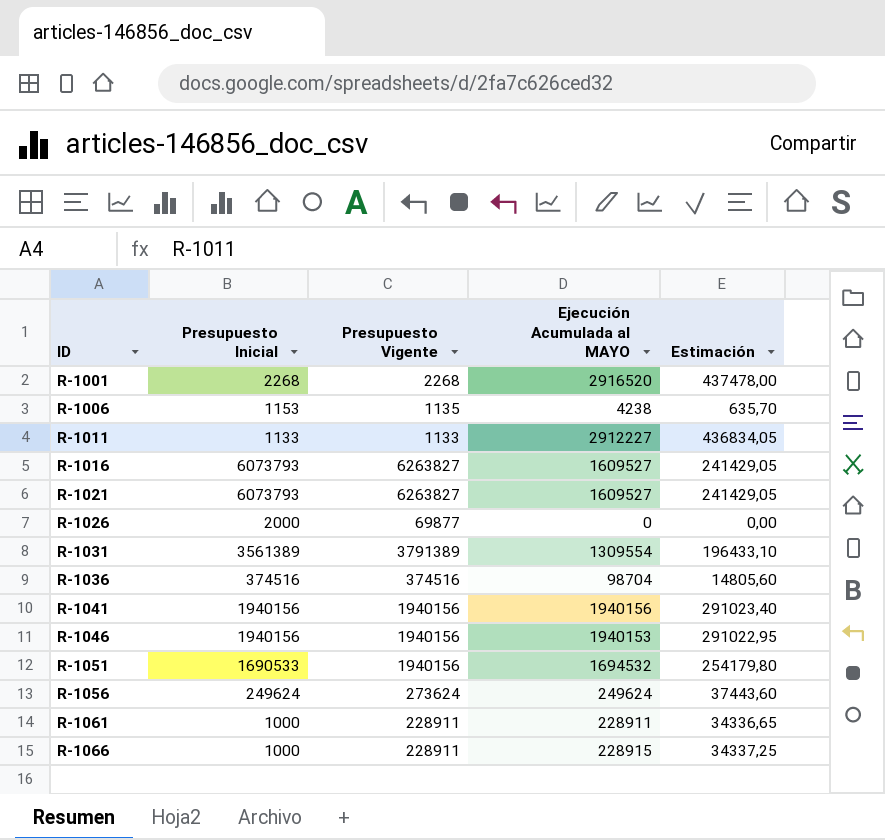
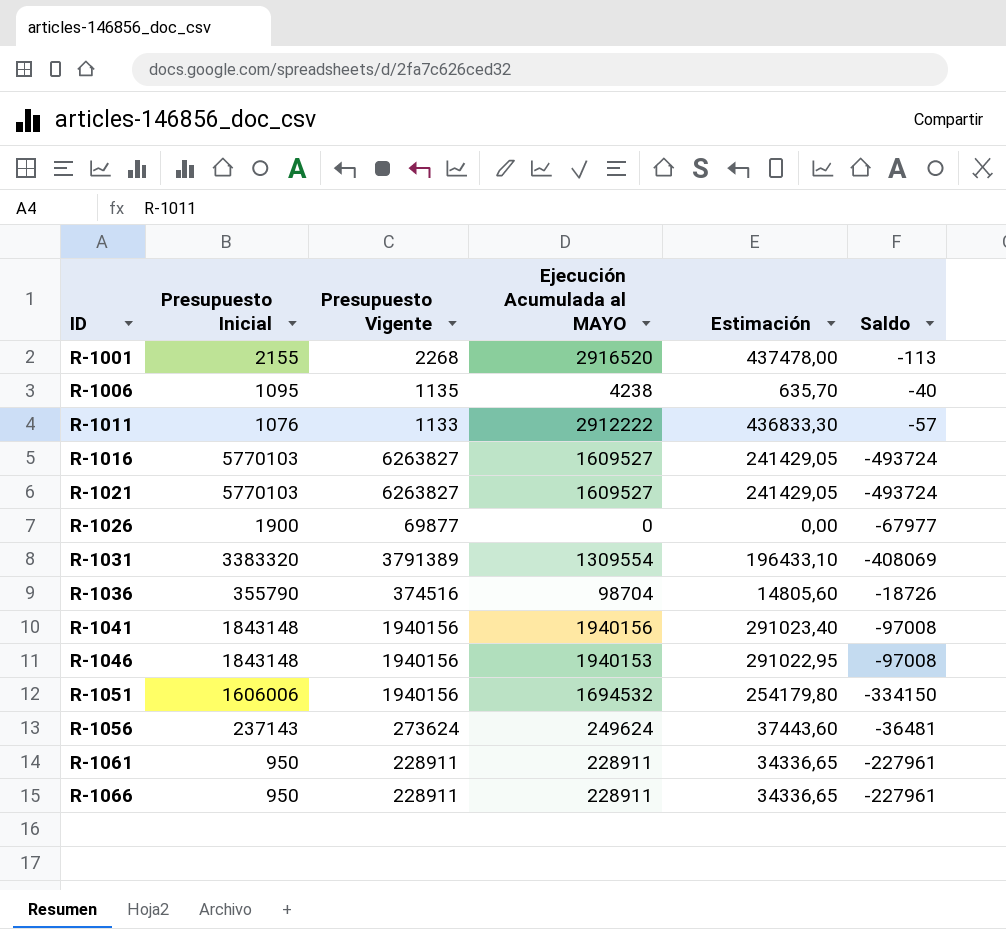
column Saldo | formula: none -> [Presupuesto Inicial] - [Presupuesto Vigente]
R-1001 | Presupuesto Inicial: 2268 -> 2155
R-1006 | Presupuesto Inicial: 1153 -> 1095
R-1011 | Presupuesto Inicial: 1133 -> 1076
R-1011 | Ejecución Acumulada al MAYO: 2912227 -> 2912222
R-1011 | Estimación: 436834,05 -> 436833,30
R-1016 | Presupuesto Inicial: 6073793 -> 5770103
R-1021 | Presupuesto Inicial: 6073793 -> 5770103
R-1026 | Presupuesto Inicial: 2000 -> 1900
R-1031 | Presupuesto Inicial: 3561389 -> 3383320
R-1036 | Presupuesto Inicial: 374516 -> 355790
R-1041 | Presupuesto Inicial: 1940156 -> 1843148
R-1046 | Presupuesto Inicial: 1940156 -> 1843148
R-1051 | Presupuesto Inicial: 1690533 -> 1606006
R-1056 | Presupuesto Inicial: 249624 -> 237143
R-1061 | Presupuesto Inicial: 1000 -> 950
R-1066 | Presupuesto Inicial: 1000 -> 950
R-1066 | Ejecución Acumulada al MAYO: 228915 -> 228911
R-1066 | Estimación: 34337,25 -> 34336,65

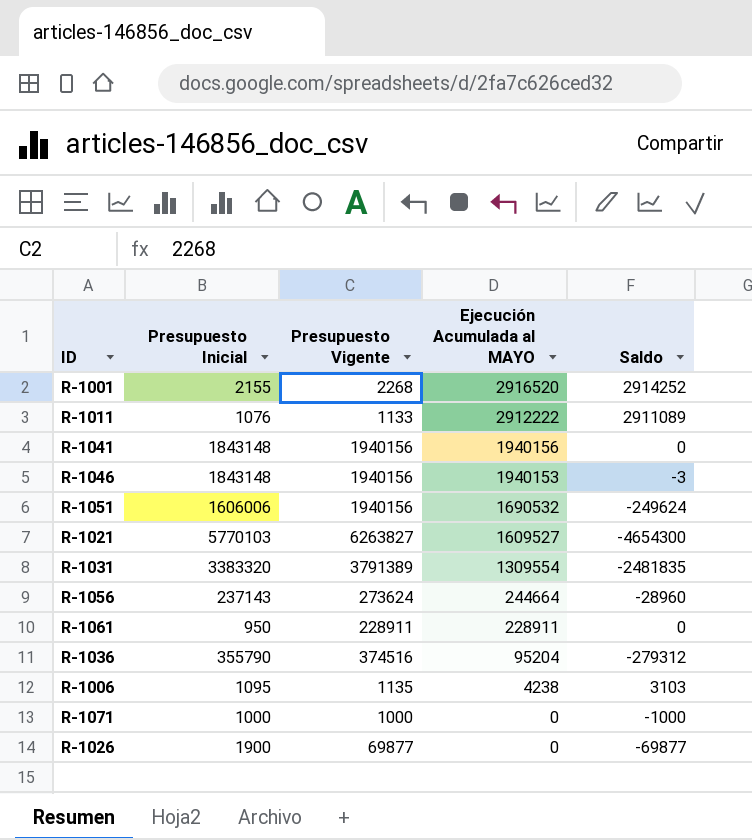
row order: ID ascending -> Ejecución Acumulada al MAYO descending
column Estimación | formula: [Ejecución Acumulada al MAYO] * 0,15 -> none
column Saldo | formula: [Presupuesto Inicial] - [Presupuesto Vigente] -> [Ejecución Acumulada al MAYO] - [Presupuesto Vigente]
row R-1016: 5770103 | 6263827 | 1609527 | 241429,05 | -493724 -> none
row R-1066: 950 | 228911 | 228911 | 34336,65 | -227961 -> none
R-1051 | Ejecución Acumulada al MAYO: 1694532 -> 1690532
R-1056 | Ejecución Acumulada al MAYO: 249624 -> 244664
R-1036 | Ejecución Acumulada al MAYO: 98704 -> 95204
row R-1071: none -> 1000 | 1000 | 0 | -1000

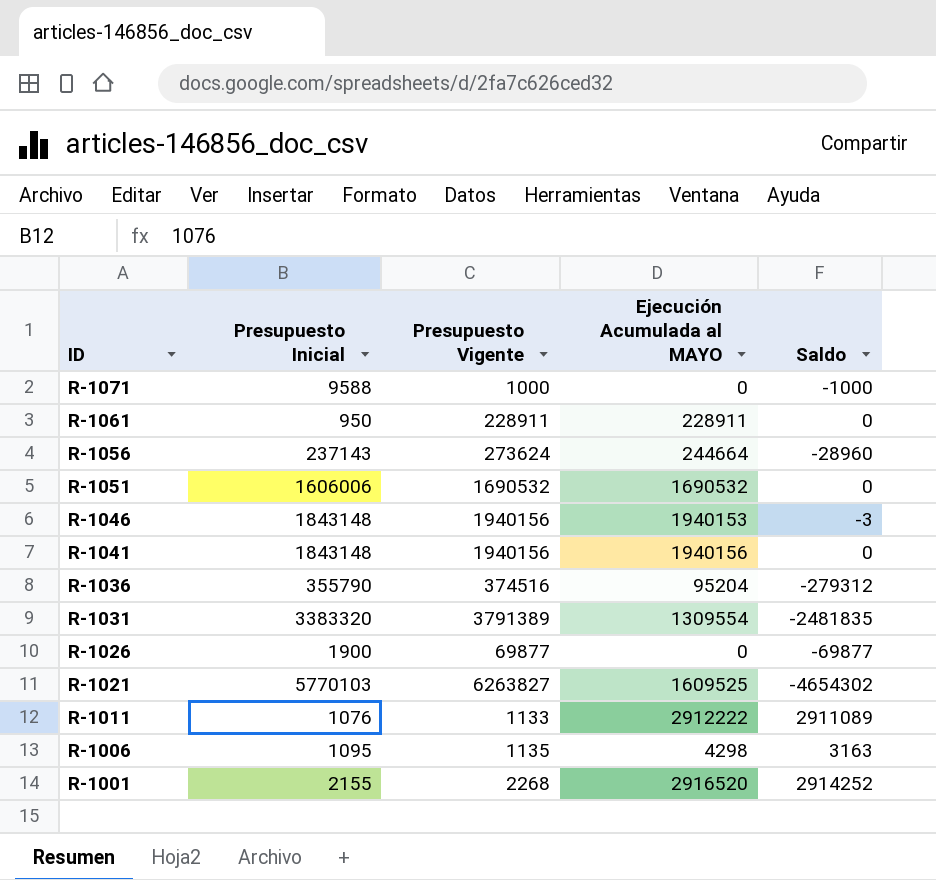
row order: Ejecución Acumulada al MAYO descending -> ID descending
R-1071 | Presupuesto Inicial: 1000 -> 9588
R-1051 | Presupuesto Vigente: 1940156 -> 1690532
R-1051 | Saldo: -249624 -> 0
R-1021 | Ejecución Acumulada al MAYO: 1609527 -> 1609525
R-1021 | Saldo: -4654300 -> -4654302
R-1006 | Ejecución Acumulada al MAYO: 4238 -> 4298
R-1006 | Saldo: 3103 -> 3163

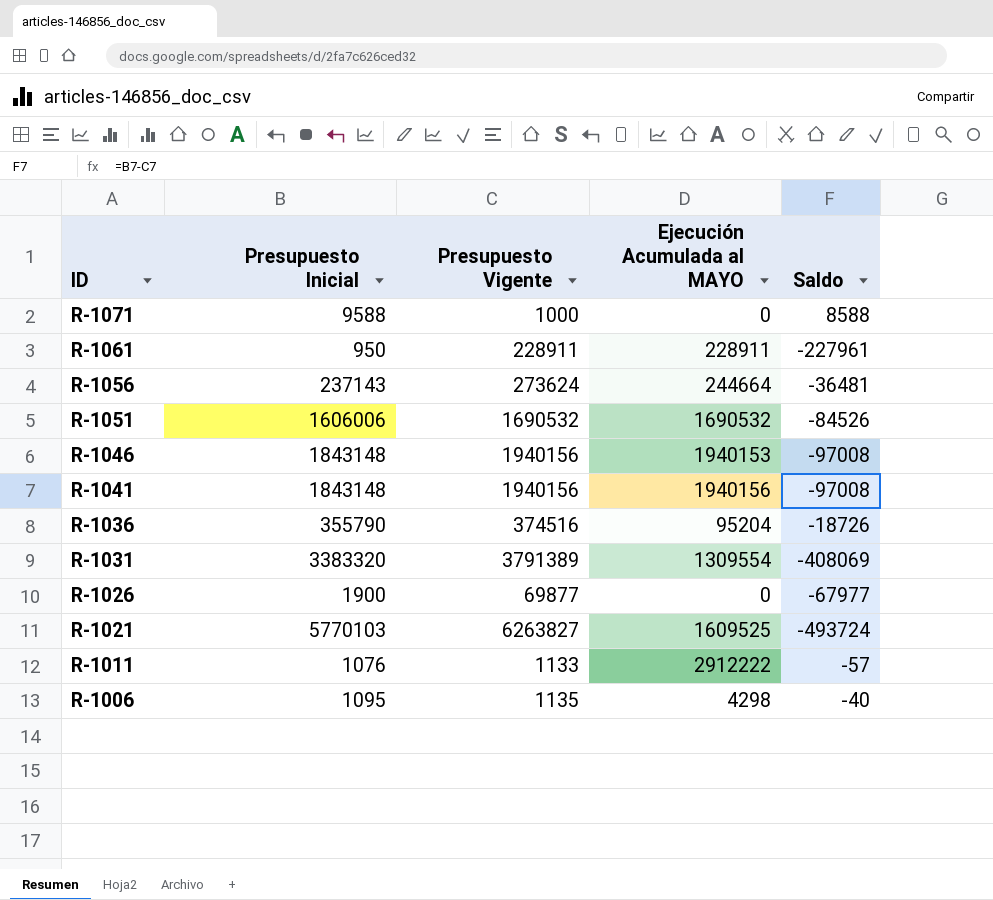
column Saldo | formula: [Ejecución Acumulada al MAYO] - [Presupuesto Vigente] -> [Presupuesto Inicial] - [Presupuesto Vigente]
row R-1001: 2155 | 2268 | 2916520 | 2914252 -> none

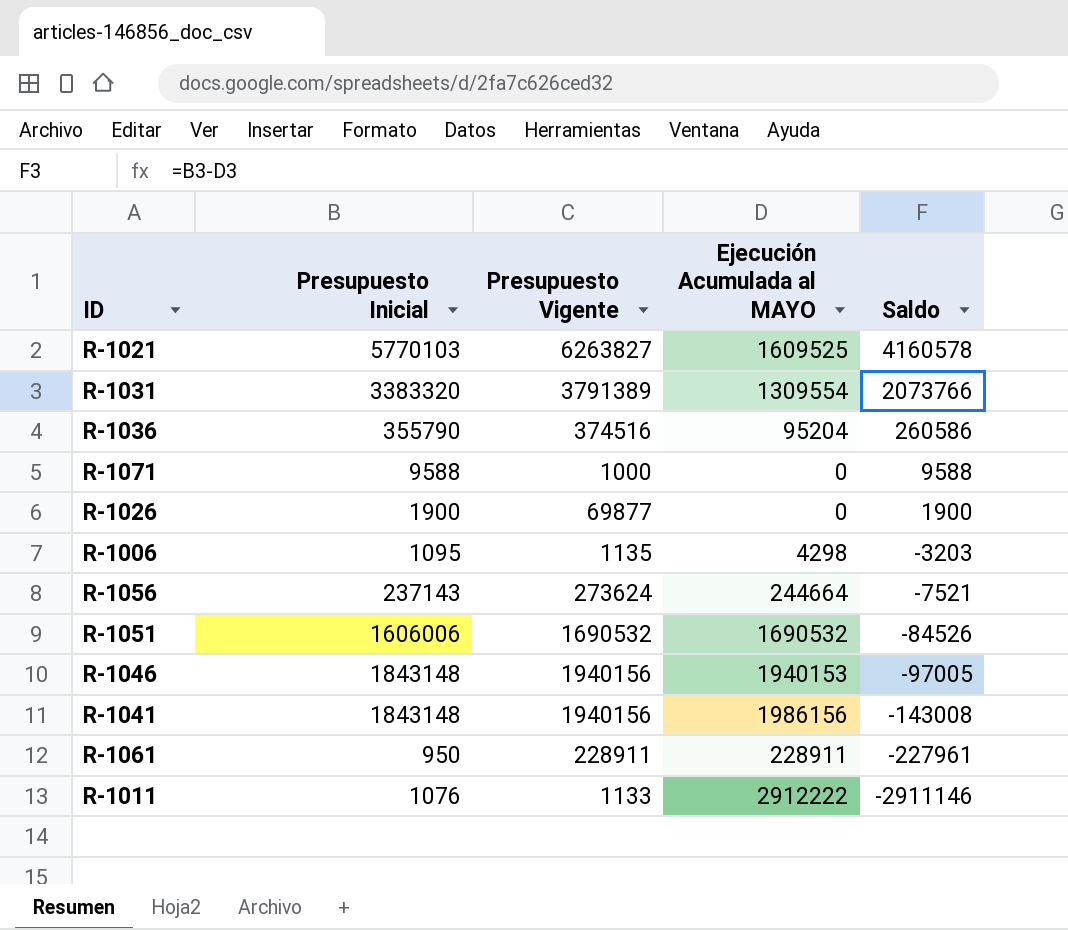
row order: ID descending -> Saldo descending
column Saldo | formula: [Presupuesto Inicial] - [Presupuesto Vigente] -> [Presupuesto Inicial] - [Ejecución Acumulada al MAYO]
R-1041 | Ejecución Acumulada al MAYO: 1940156 -> 1986156

